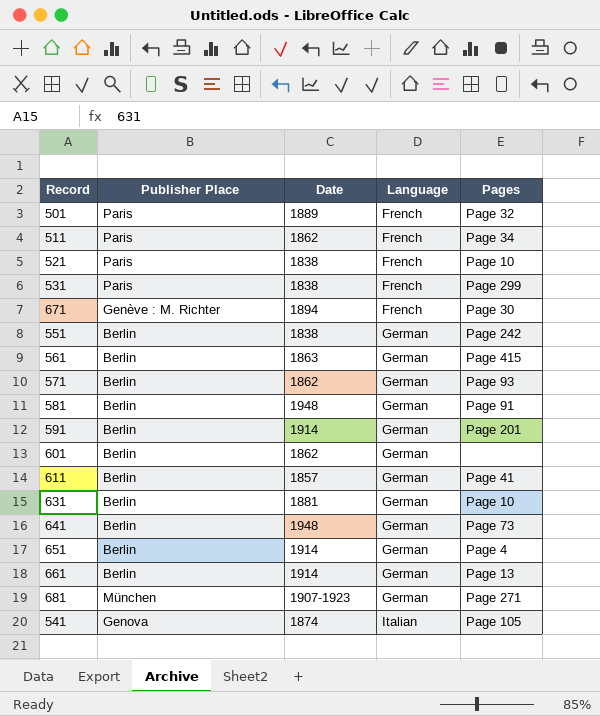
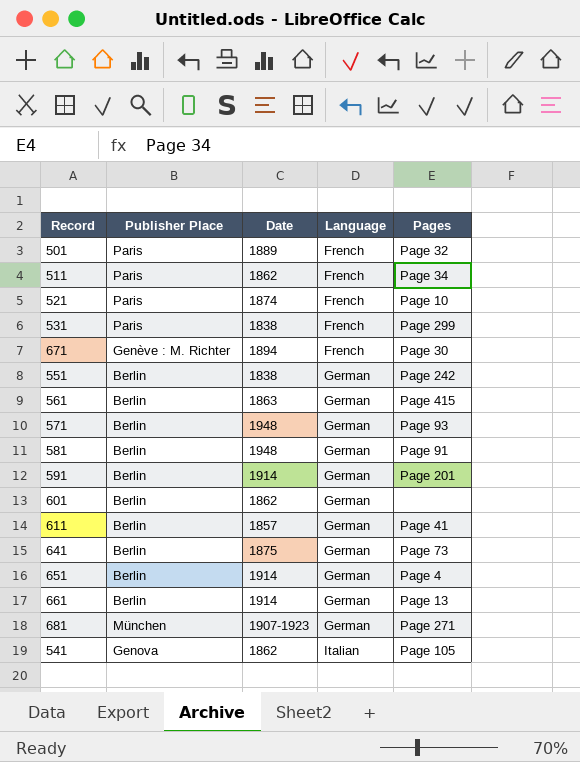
row 631: Berlin | 1881 | German | Page 10 -> none
521 | Date: 1838 -> 1874
571 | Date: 1862 -> 1948
641 | Date: 1948 -> 1875
541 | Date: 1874 -> 1862

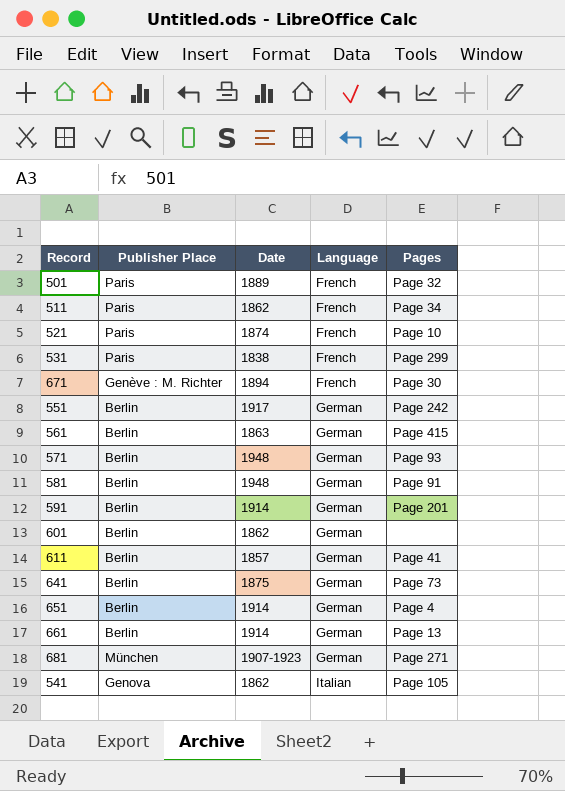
551 | Date: 1838 -> 1917

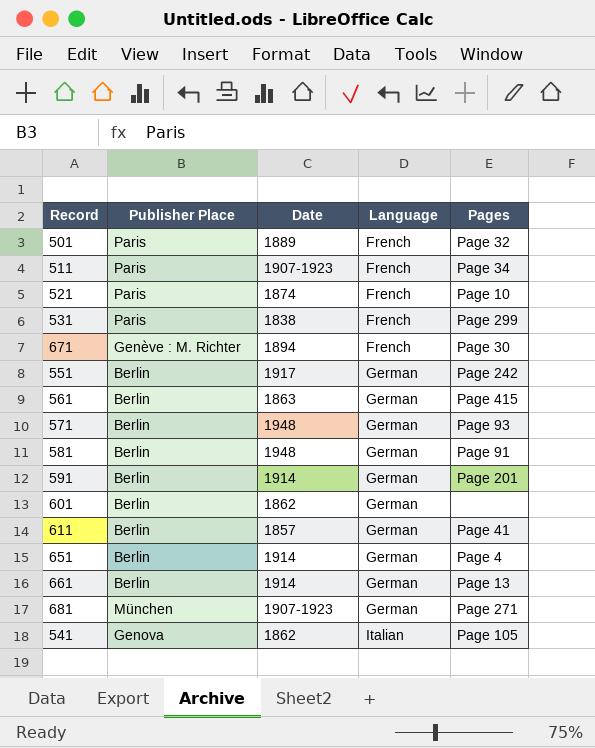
row 641: Berlin | 1875 | German | Page 73 -> none
511 | Date: 1862 -> 1907-1923

